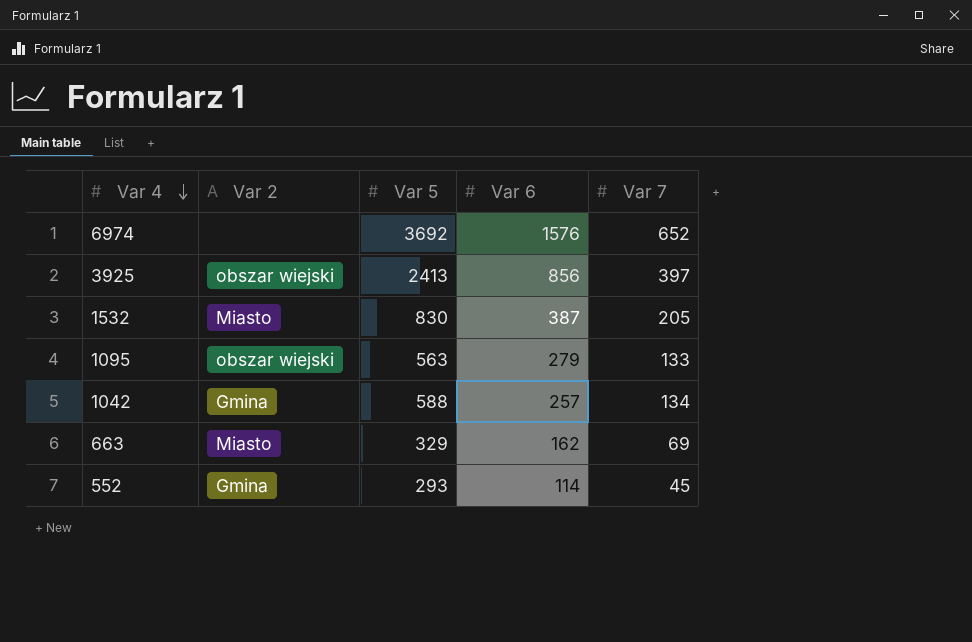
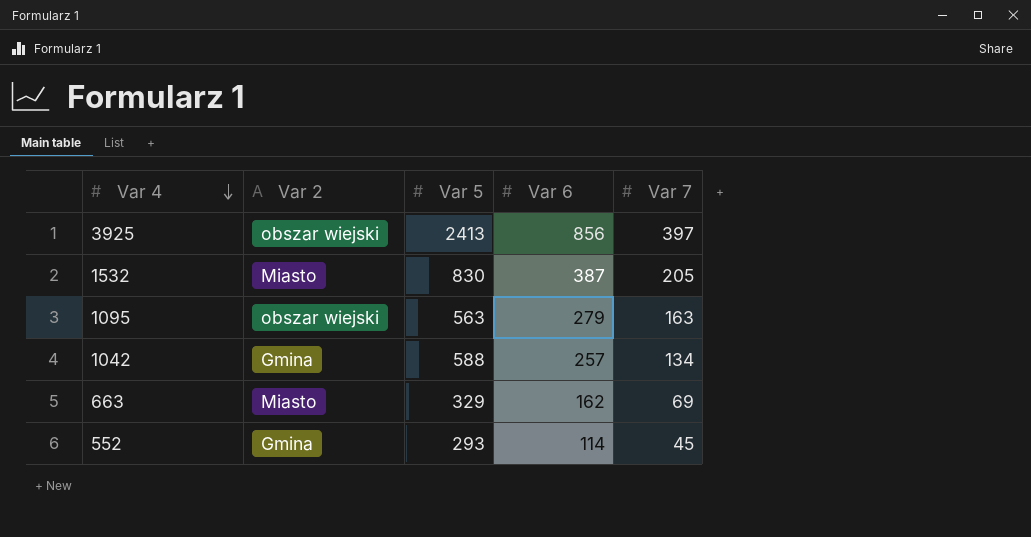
row 6974: none | 3692 | 1576 | 652 -> none
1095 | Var 7: 133 -> 163

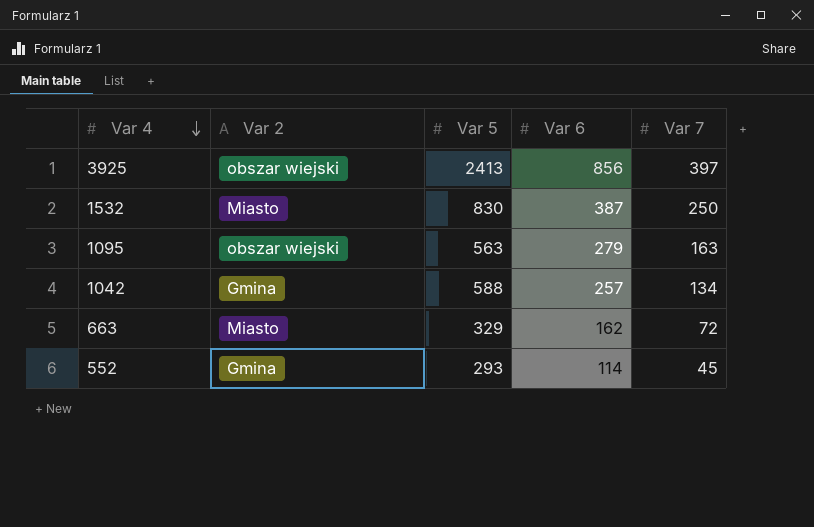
1532 | Var 7: 205 -> 250
663 | Var 7: 69 -> 72

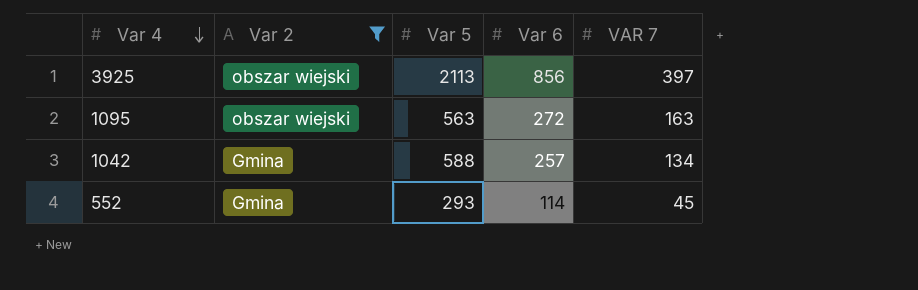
filter: none -> Var 2 != Miasto
column name: Var 7 -> VAR 7
3925 | Var 5: 2413 -> 2113
1095 | Var 6: 279 -> 272

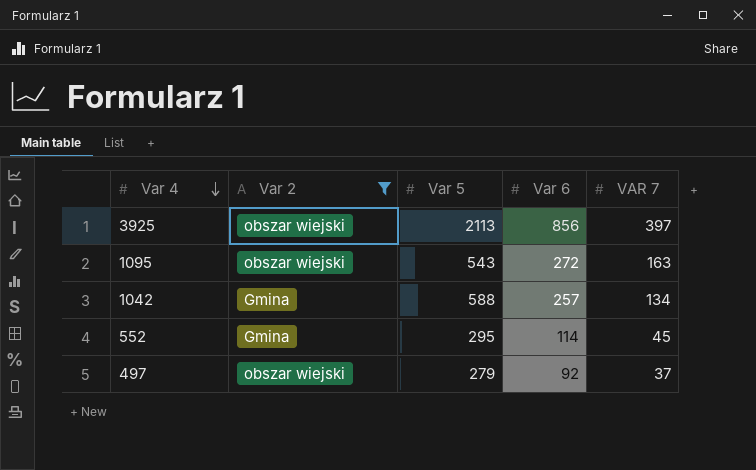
1095 | Var 5: 563 -> 543
552 | Var 5: 293 -> 295
row 497: none -> obszar wiejski | 279 | 92 | 37

